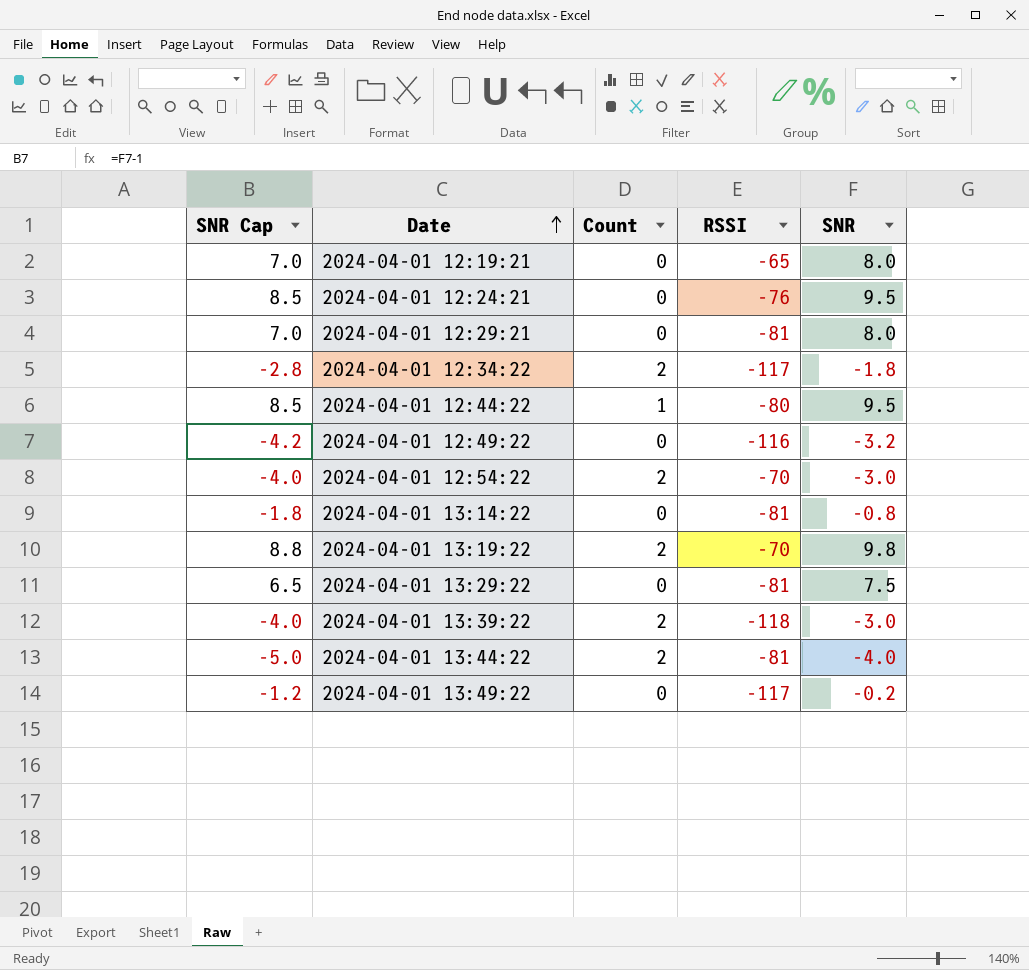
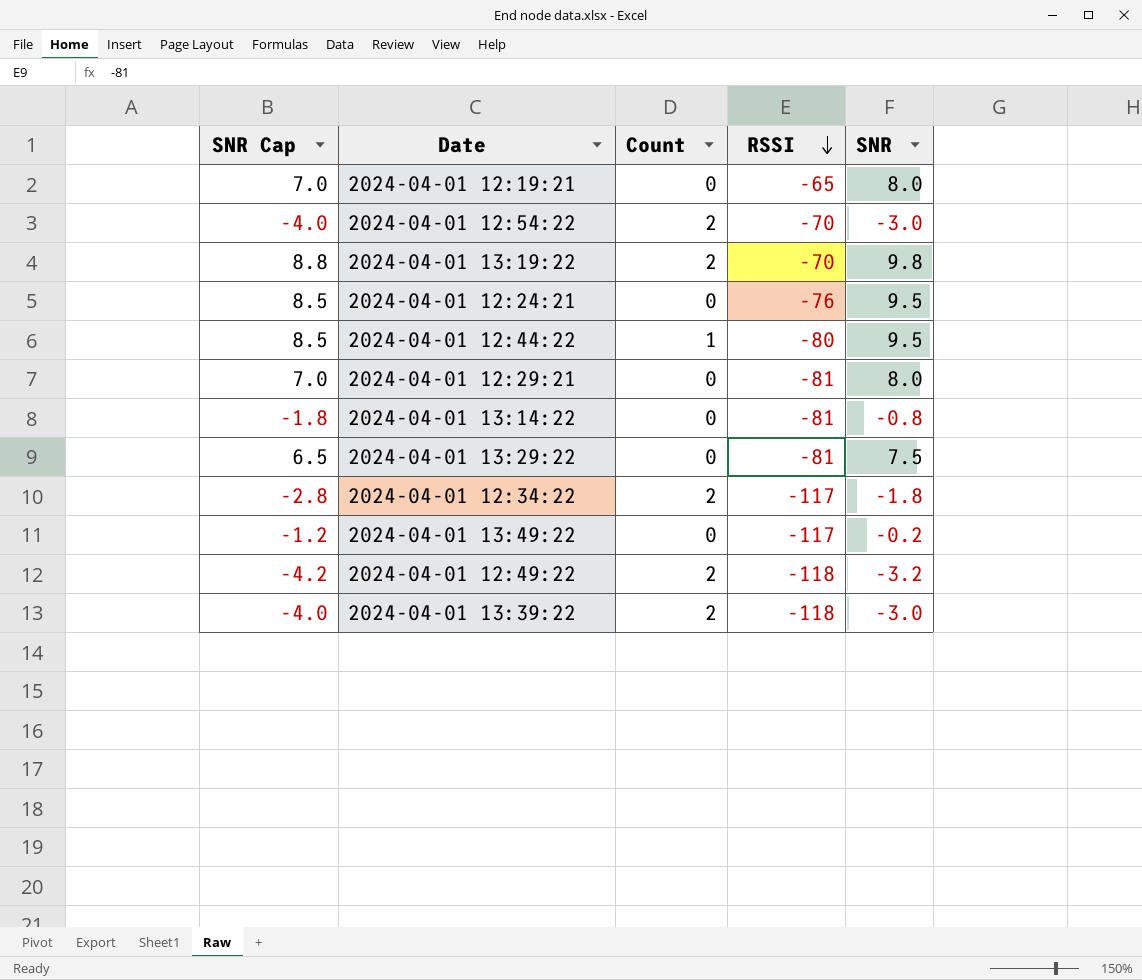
row order: Date ascending -> RSSI descending
row 2024-04-01 13:44:22: -5.0 | 2 | -81 | -4.0 -> none
2024-04-01 12:49:22 | Count: 0 -> 2
2024-04-01 12:49:22 | RSSI: -116 -> -118

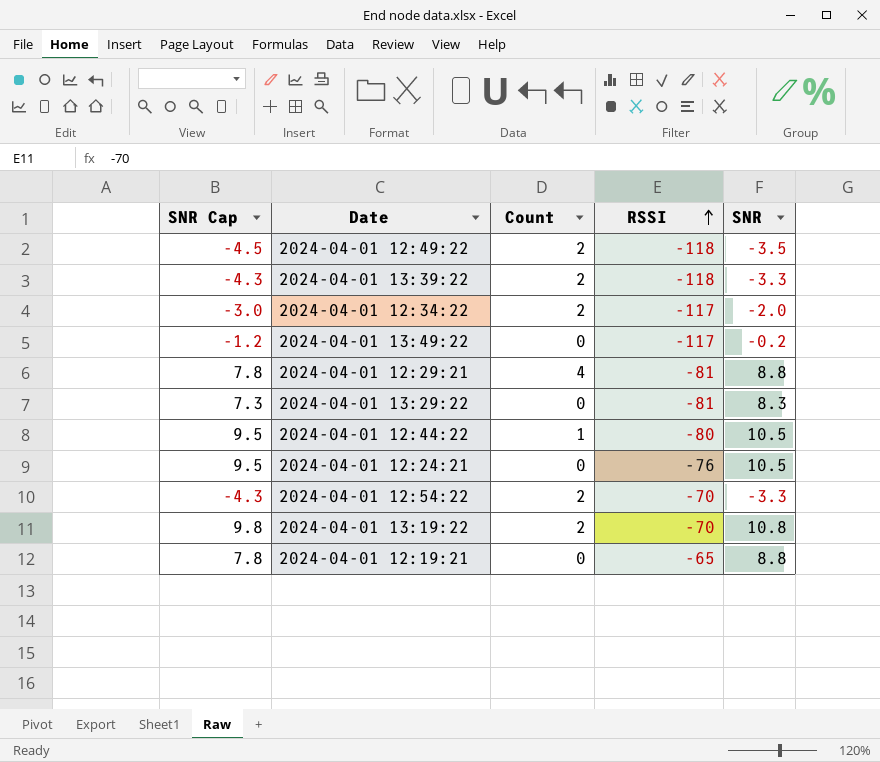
row order: RSSI descending -> RSSI ascending
row 2024-04-01 13:14:22: -1.8 | 0 | -81 | -0.8 -> none
2024-04-01 12:49:22 | SNR Cap: -4.2 -> -4.5
2024-04-01 12:49:22 | SNR: -3.2 -> -3.5
2024-04-01 13:39:22 | SNR Cap: -4.0 -> -4.3
2024-04-01 13:39:22 | SNR: -3.0 -> -3.3
2024-04-01 12:34:22 | SNR Cap: -2.8 -> -3.0
2024-04-01 12:34:22 | SNR: -1.8 -> -2.0
2024-04-01 12:29:21 | SNR Cap: 7.0 -> 7.8
2024-04-01 12:29:21 | Count: 0 -> 4
2024-04-01 12:29:21 | SNR: 8.0 -> 8.8
2024-04-01 13:29:22 | SNR Cap: 6.5 -> 7.3
2024-04-01 13:29:22 | SNR: 7.5 -> 8.3
2024-04-01 12:44:22 | SNR Cap: 8.5 -> 9.5
2024-04-01 12:44:22 | SNR: 9.5 -> 10.5
2024-04-01 12:24:21 | SNR Cap: 8.5 -> 9.5
2024-04-01 12:24:21 | SNR: 9.5 -> 10.5
2024-04-01 12:54:22 | SNR Cap: -4.0 -> -4.3
2024-04-01 12:54:22 | SNR: -3.0 -> -3.3
2024-04-01 13:19:22 | SNR Cap: 8.8 -> 9.8
2024-04-01 13:19:22 | SNR: 9.8 -> 10.8
2024-04-01 12:19:21 | SNR Cap: 7.0 -> 7.8
2024-04-01 12:19:21 | SNR: 8.0 -> 8.8

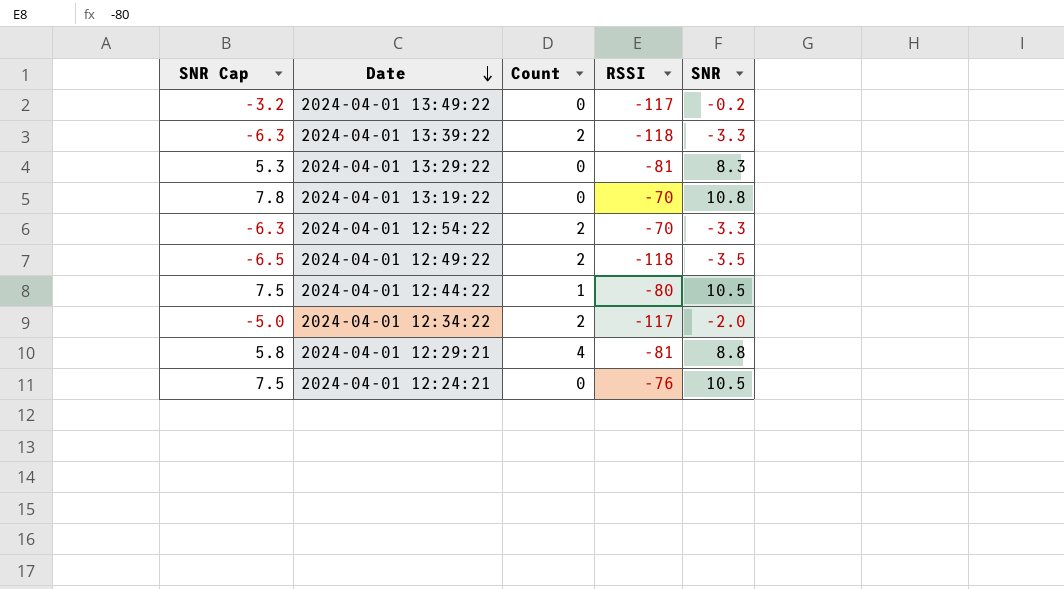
row order: RSSI ascending -> Date descending
column SNR Cap | formula: [SNR] - 1 -> [SNR] - 3
row 2024-04-01 12:19:21: 7.8 | 0 | -65 | 8.8 -> none
2024-04-01 13:19:22 | Count: 2 -> 0

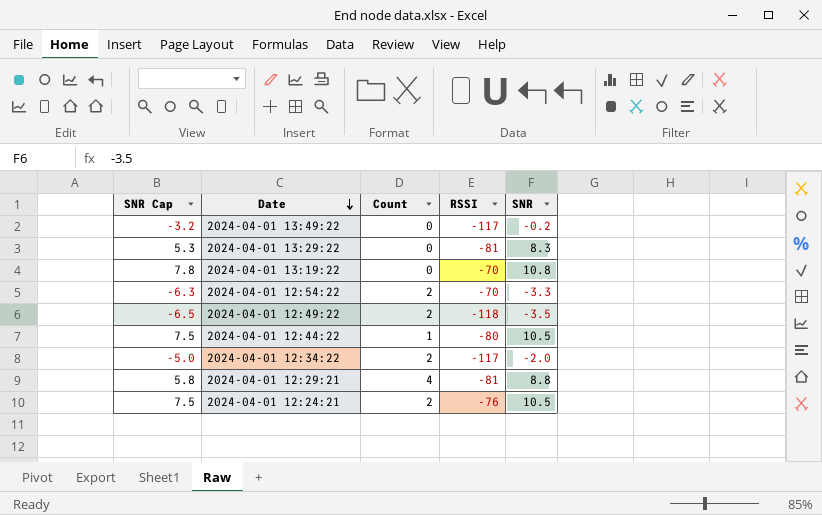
row 2024-04-01 13:39:22: -6.3 | 2 | -118 | -3.3 -> none
2024-04-01 12:24:21 | Count: 0 -> 2

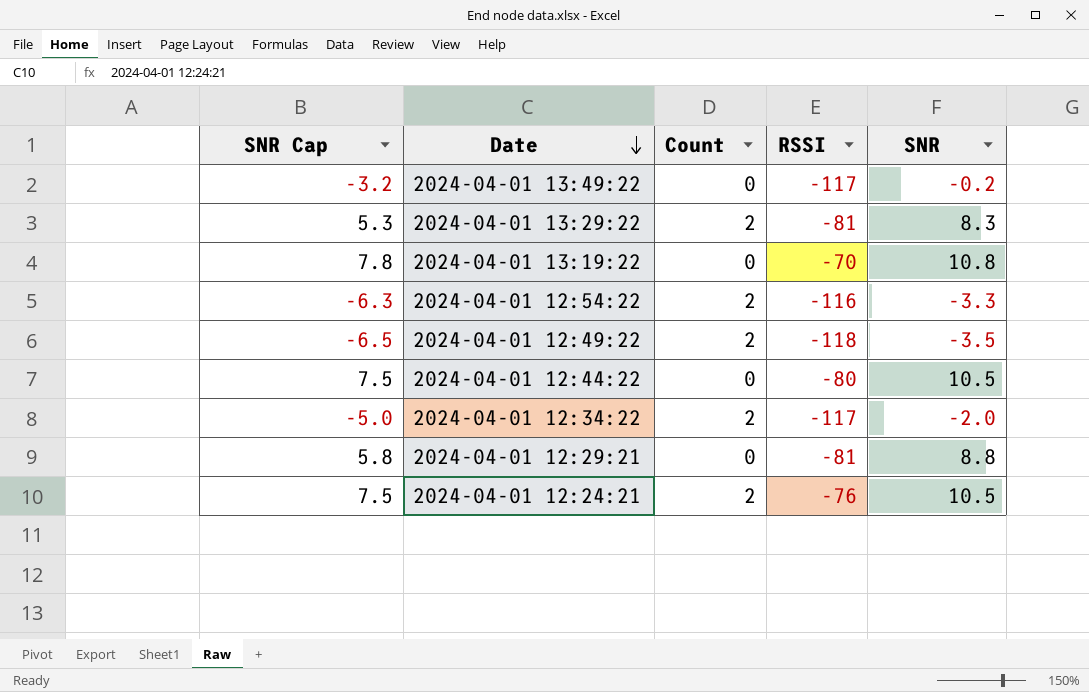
2024-04-01 13:29:22 | Count: 0 -> 2
2024-04-01 12:54:22 | RSSI: -70 -> -116
2024-04-01 12:44:22 | Count: 1 -> 0
2024-04-01 12:29:21 | Count: 4 -> 0

